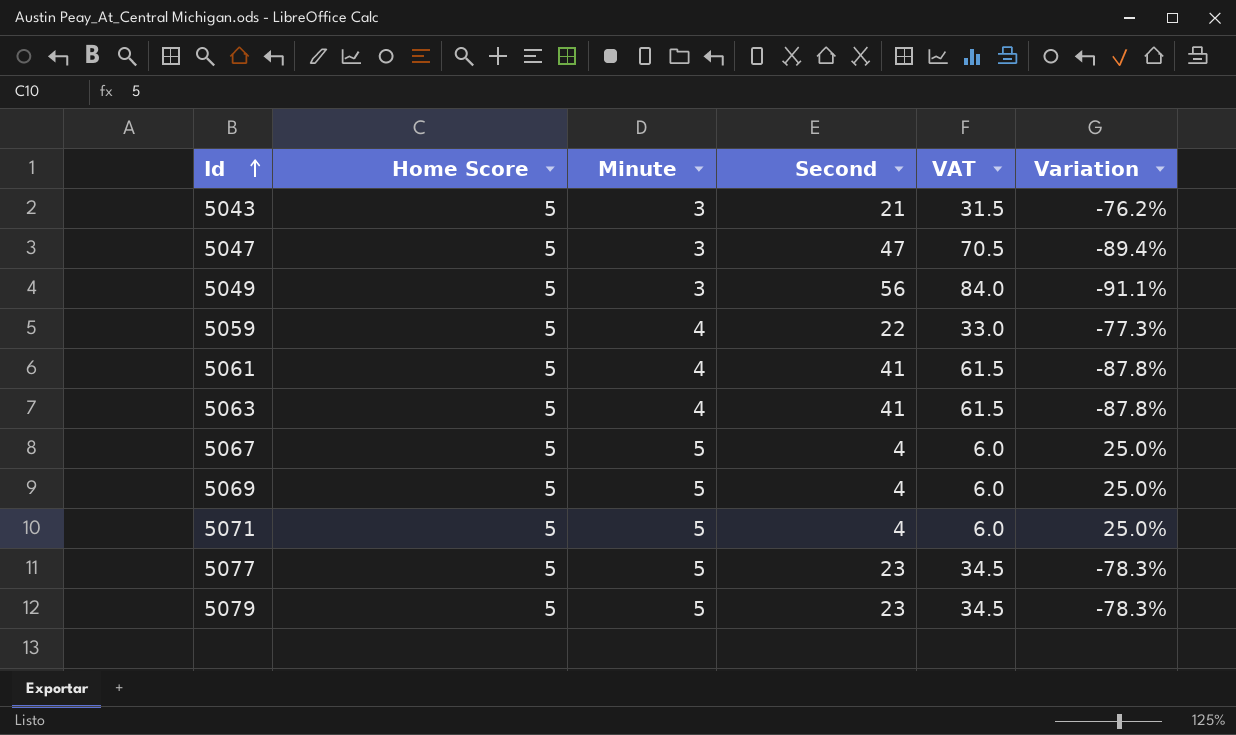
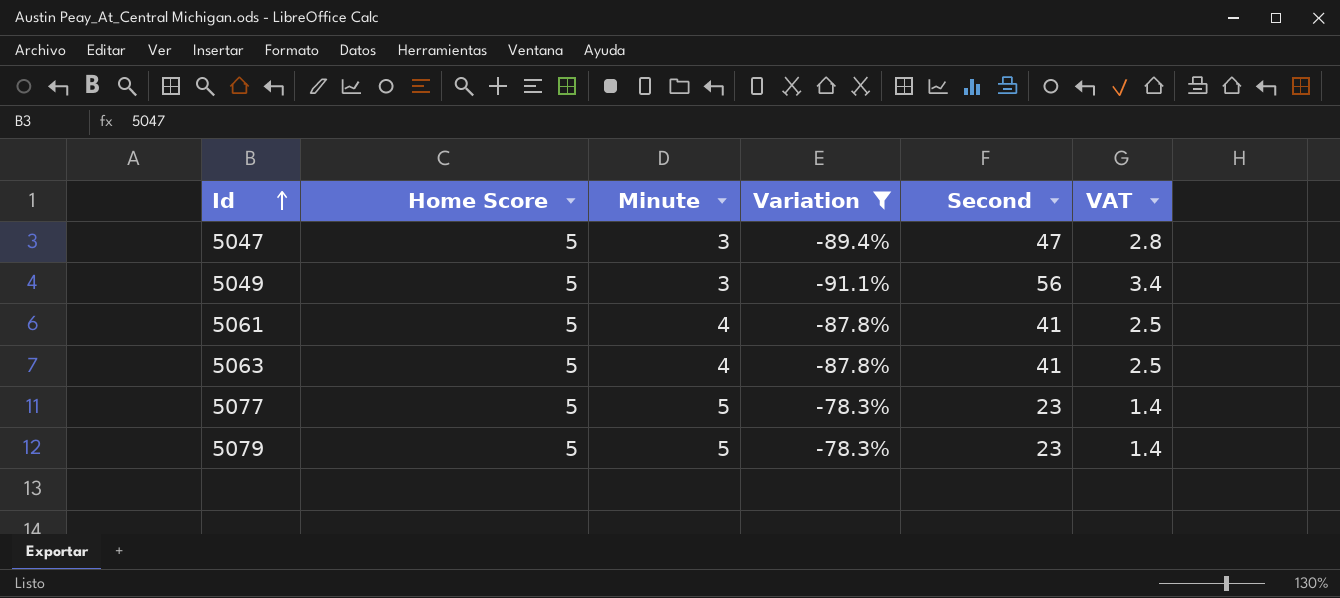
filter: none -> Variation <= -78.3%
column Variation | position: 6 -> 4
column VAT | formula: [Second] * 1.5 -> [Second] * 0.06

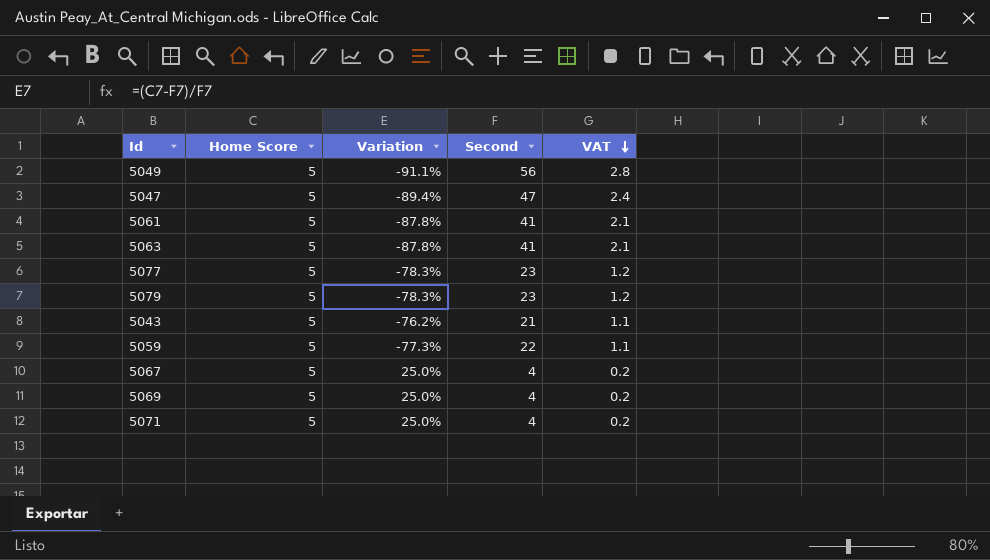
filter: Variation <= -78.3% -> none
row order: Id ascending -> VAT descending
column Minute | position: 3 -> none
column VAT | formula: [Second] * 0.06 -> [Second] * 0.05

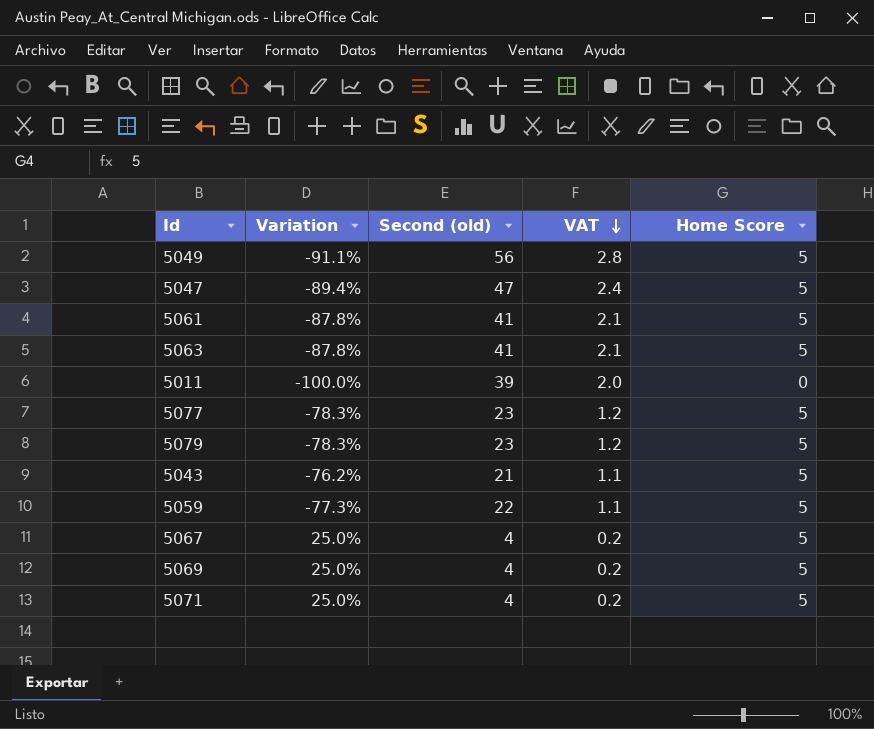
column name: Second -> Second (old)
column Home Score | position: 2 -> 5
row 5011: none -> -100.0% | 39 | 2.0 | 0

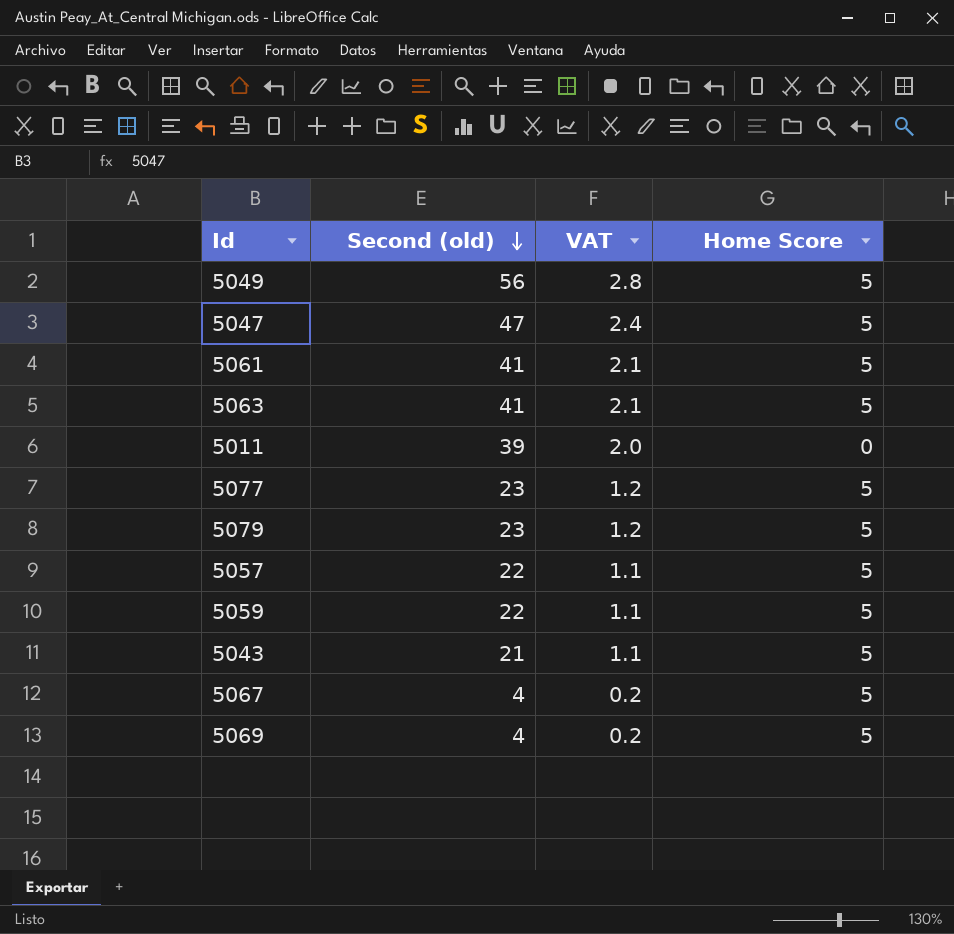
row order: VAT descending -> Second (old) descending
column Variation | formula: ([Home Score] - [Second (old)]) / [Second (old)] -> none
row 5071: 25.0% | 4 | 0.2 | 5 -> none
row 5057: none -> 22 | 1.1 | 5

